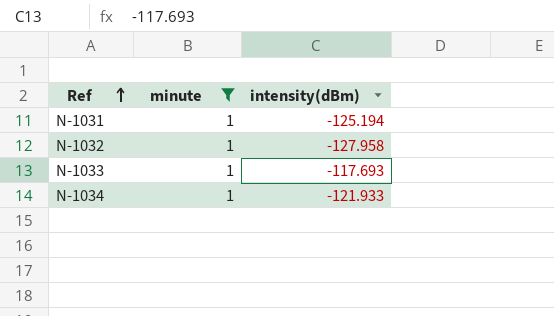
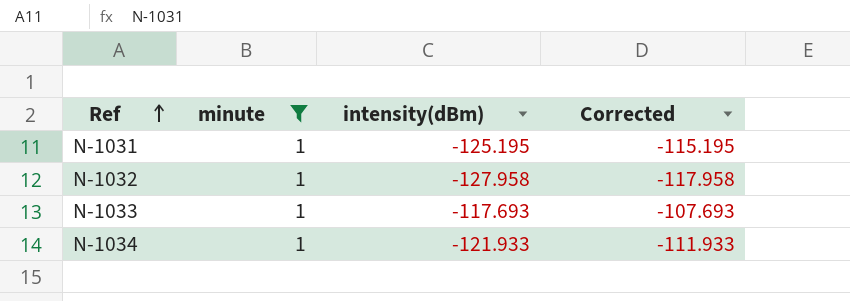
column Corrected | formula: none -> [intensity(dBm)] + 10
N-1031 | intensity(dBm): -125.194 -> -125.195

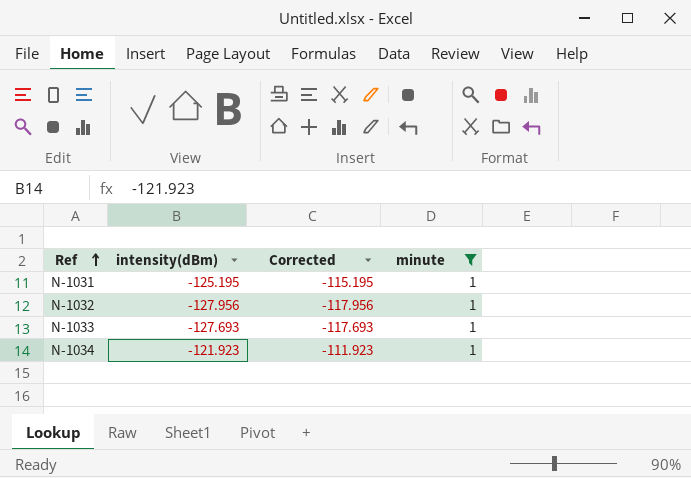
column minute | position: 2 -> 4
N-1032 | intensity(dBm): -127.958 -> -127.956
N-1032 | Corrected: -117.958 -> -117.956
N-1033 | intensity(dBm): -117.693 -> -127.693
N-1033 | Corrected: -107.693 -> -117.693
N-1034 | intensity(dBm): -121.933 -> -121.923
N-1034 | Corrected: -111.933 -> -111.923

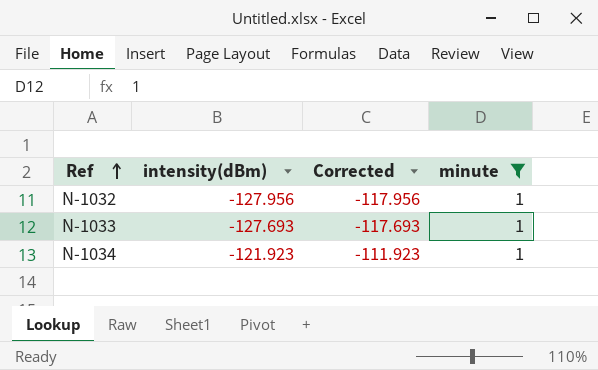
row N-1031: -125.195 | -115.195 | 1 -> none

